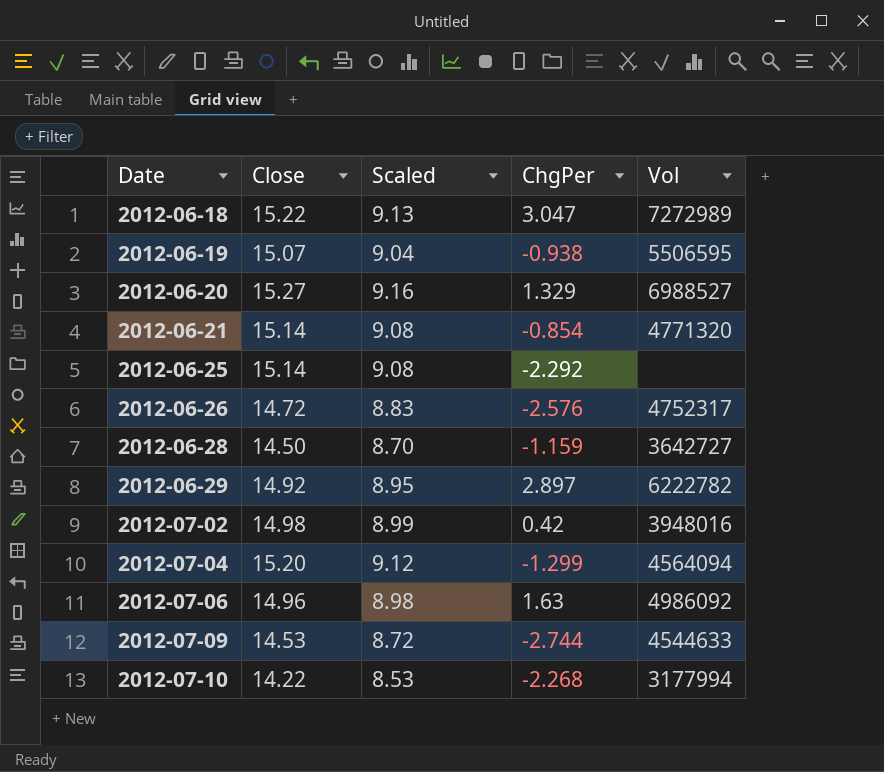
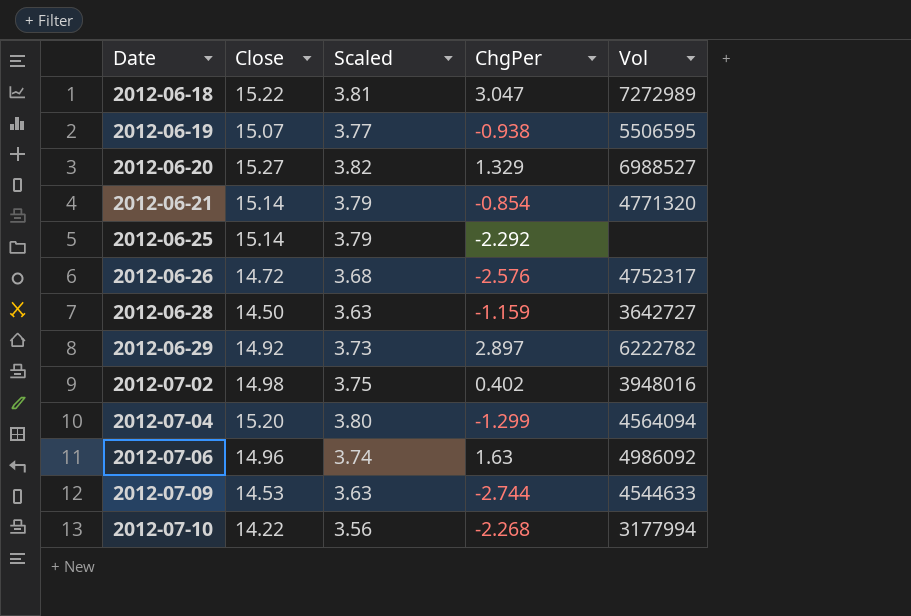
column Scaled | formula: [Close] * 0.6 -> [Close] * 0.25
2012-07-02 | ChgPer: 0.42 -> 0.402

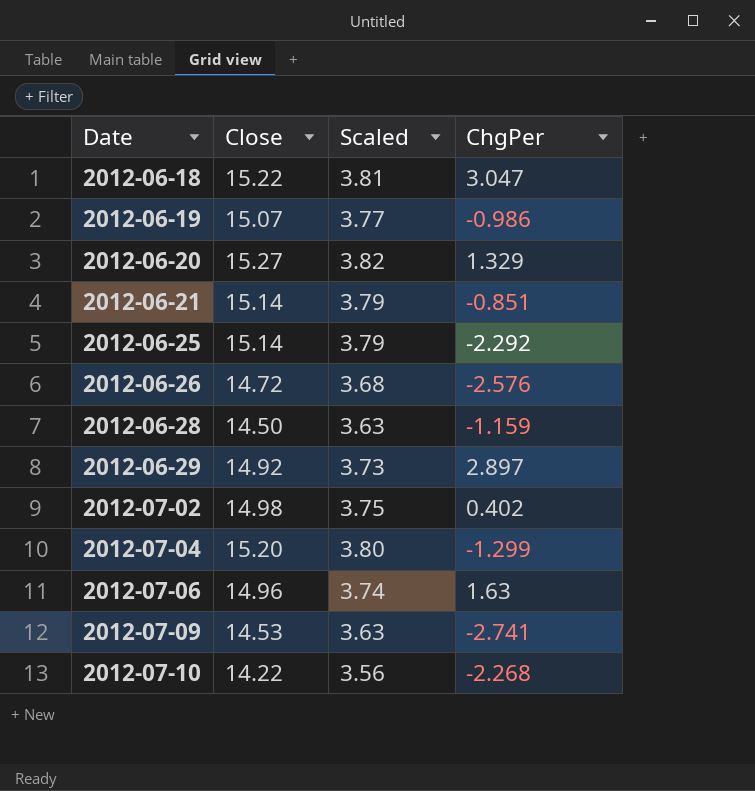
column Vol | position: 5 -> none
2012-06-19 | ChgPer: -0.938 -> -0.986
2012-06-21 | ChgPer: -0.854 -> -0.851
2012-07-09 | ChgPer: -2.744 -> -2.741

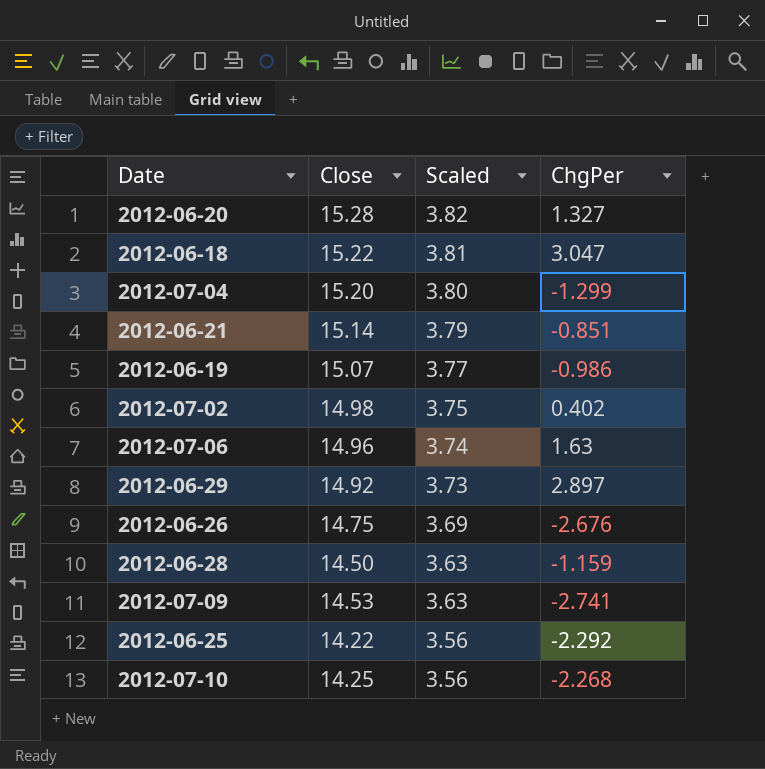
row order: Date ascending -> Scaled descending
2012-06-20 | Close: 15.27 -> 15.28
2012-06-20 | ChgPer: 1.329 -> 1.327
2012-06-26 | Close: 14.72 -> 14.75
2012-06-26 | Scaled: 3.68 -> 3.69
2012-06-26 | ChgPer: -2.576 -> -2.676
2012-06-25 | Close: 15.14 -> 14.22
2012-06-25 | Scaled: 3.79 -> 3.56
2012-07-10 | Close: 14.22 -> 14.25

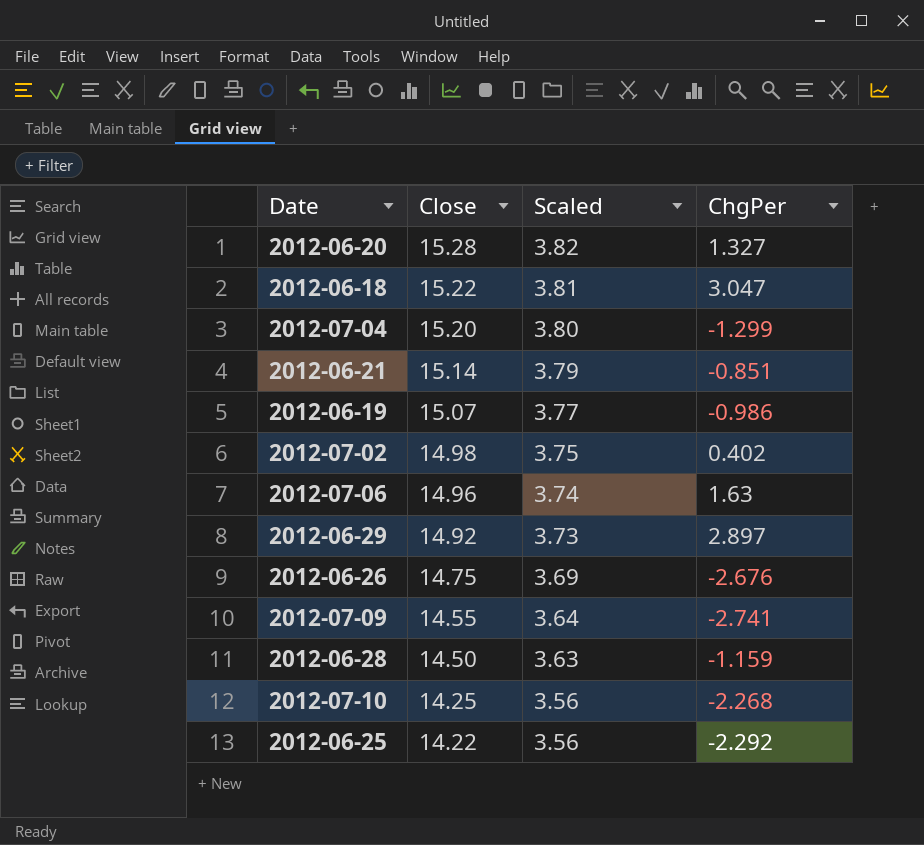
row order: Scaled descending -> Close descending
2012-07-09 | Close: 14.53 -> 14.55
2012-07-09 | Scaled: 3.63 -> 3.64

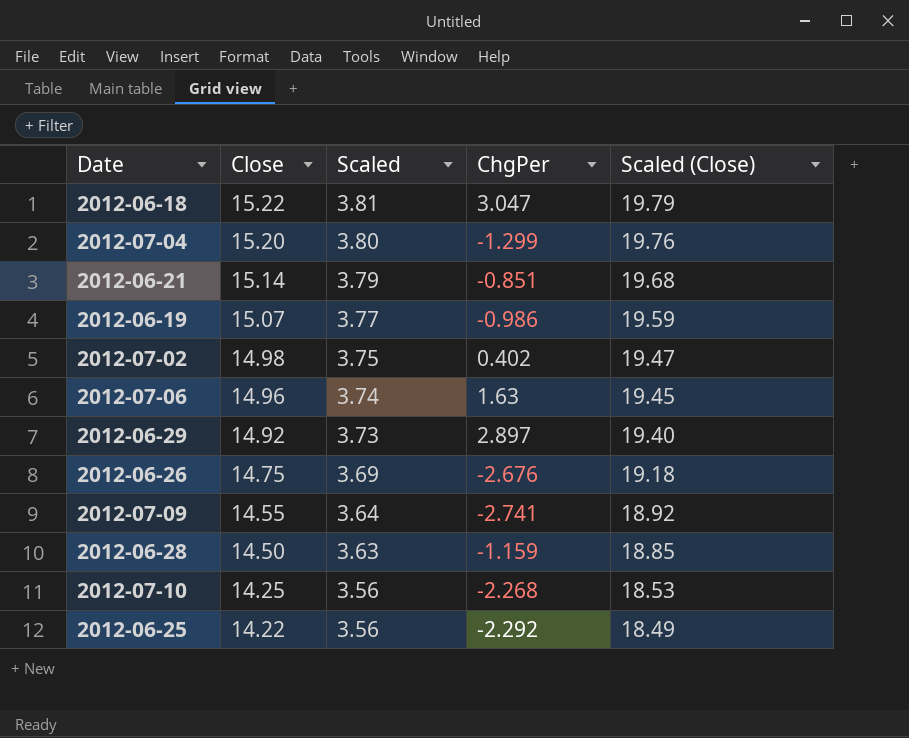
column Scaled (Close) | formula: none -> [Close] * 1.3
row 2012-06-20: 15.28 | 3.82 | 1.327 -> none

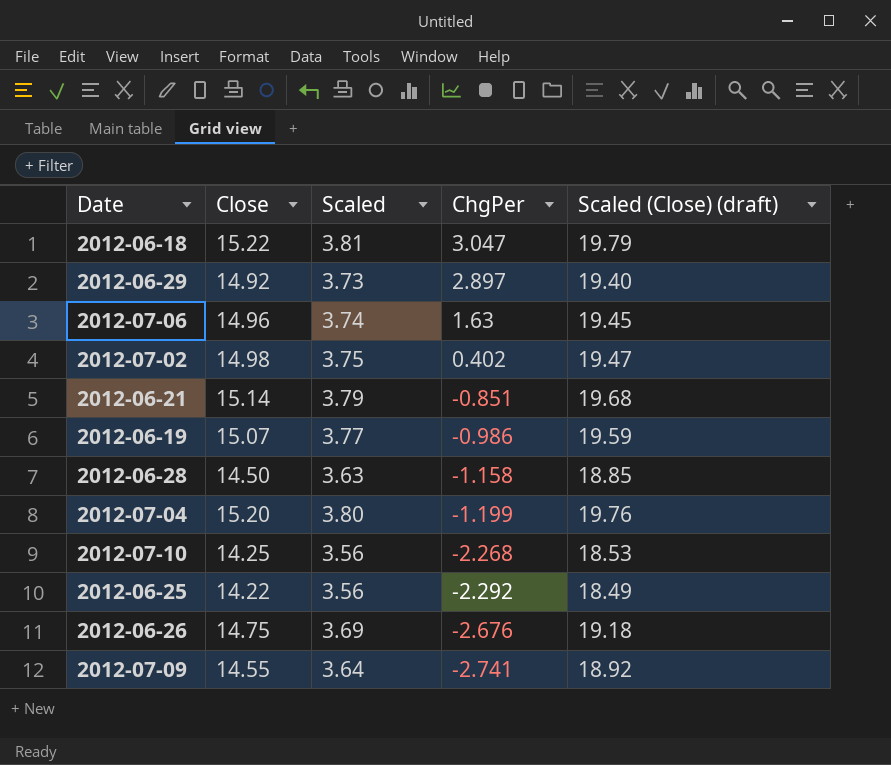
row order: Close descending -> ChgPer descending
column name: Scaled (Close) -> Scaled (Close) (draft)
2012-06-28 | ChgPer: -1.159 -> -1.158
2012-07-04 | ChgPer: -1.299 -> -1.199

